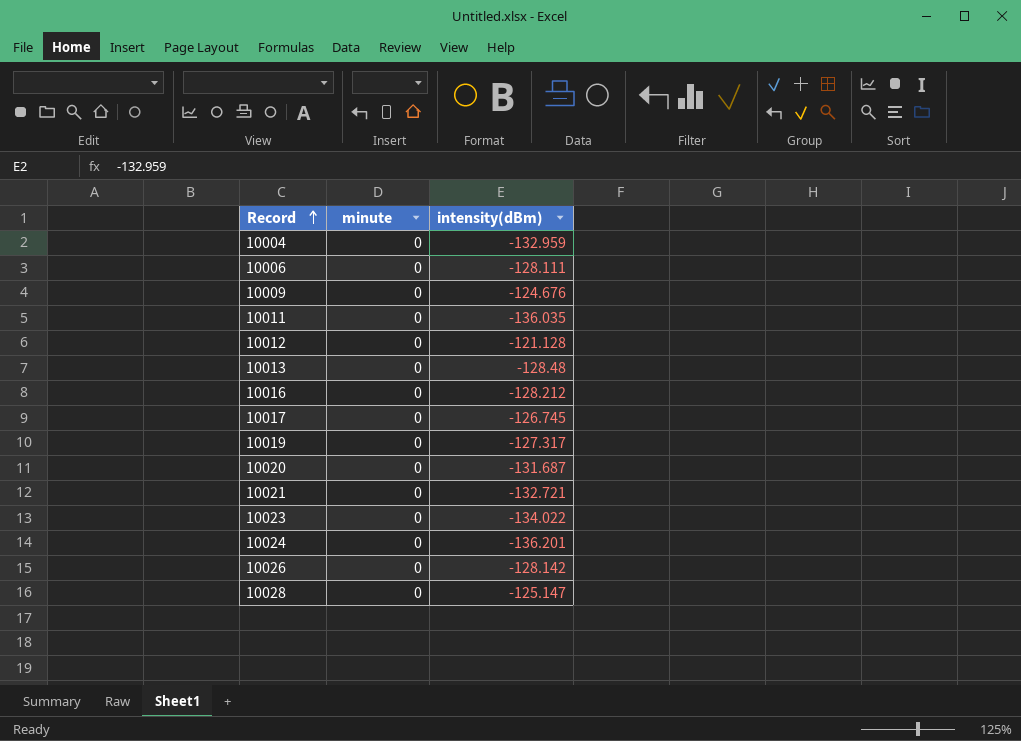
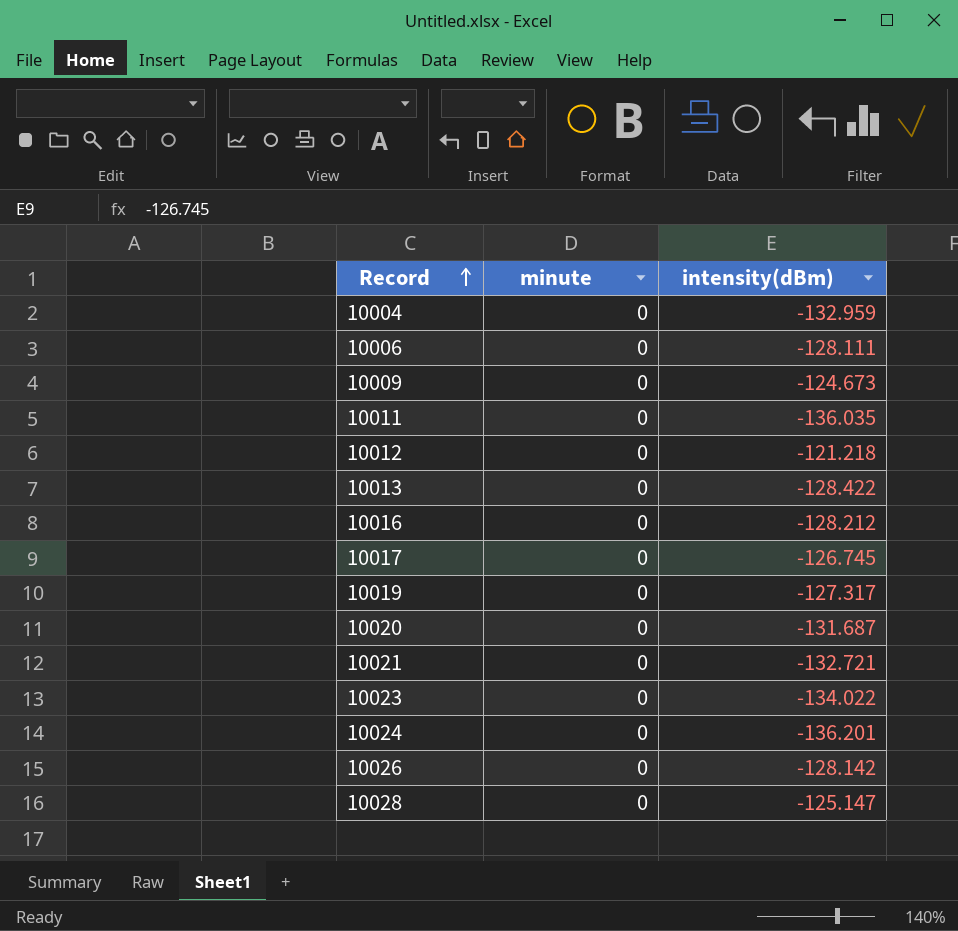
10009 | intensity(dBm): -124.676 -> -124.673
10012 | intensity(dBm): -121.128 -> -121.218
10013 | intensity(dBm): -128.48 -> -128.422

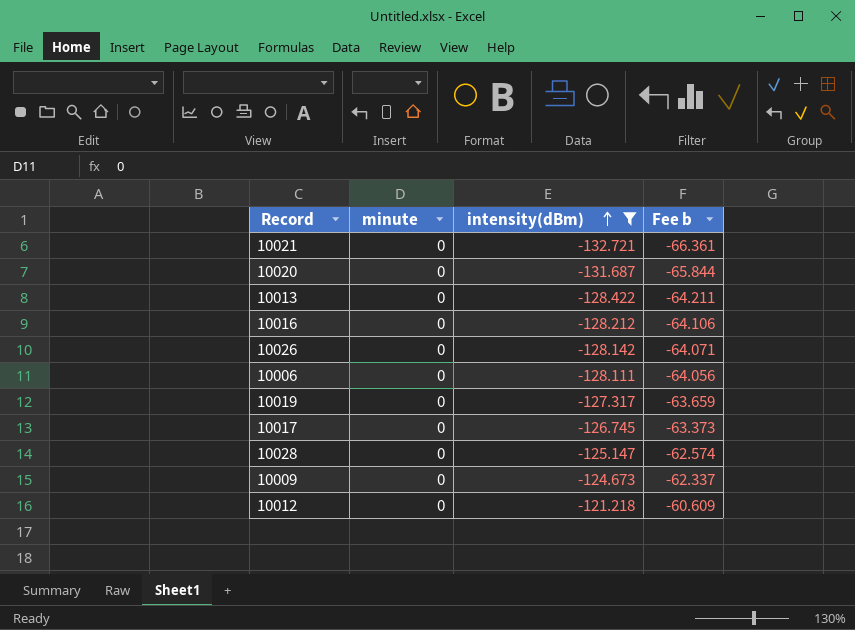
filter: none -> intensity(dBm) >= -132.721
row order: Record ascending -> intensity(dBm) ascending
column Fee b | formula: none -> [intensity(dBm)] * 0.5

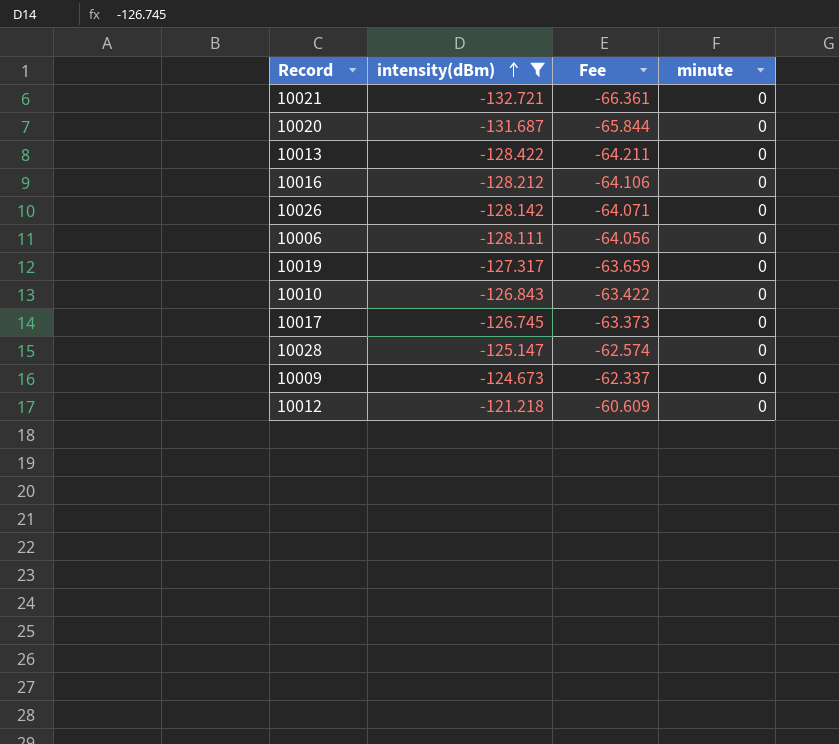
column name: Fee b -> Fee
column minute | position: 2 -> 4
row 10010: none -> -126.843 | -63.422 | 0

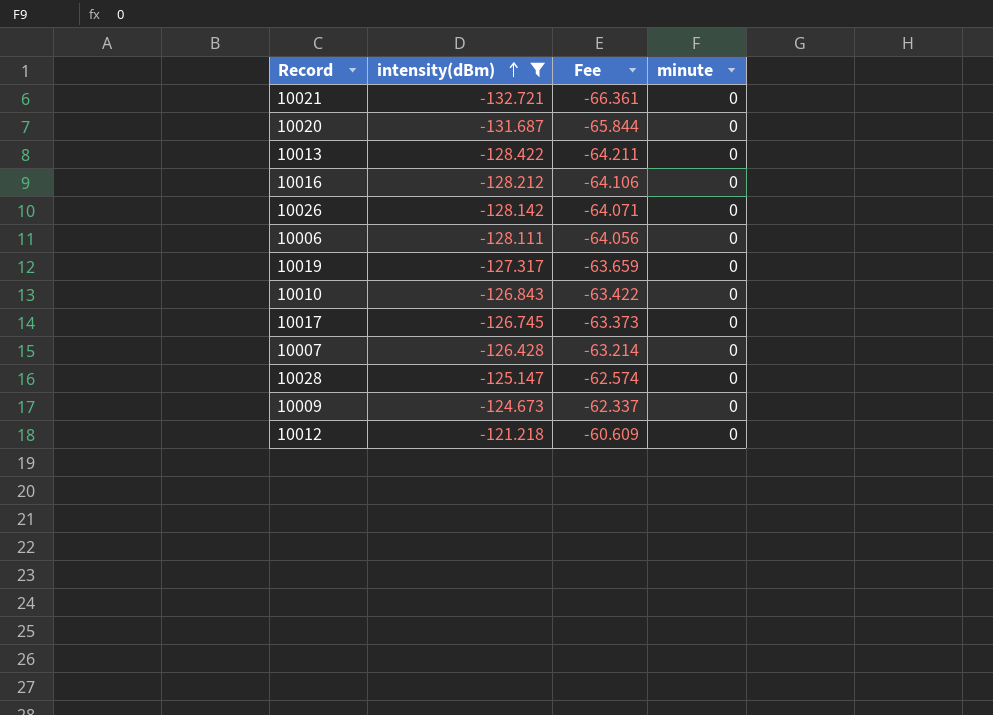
row 10007: none -> -126.428 | -63.214 | 0

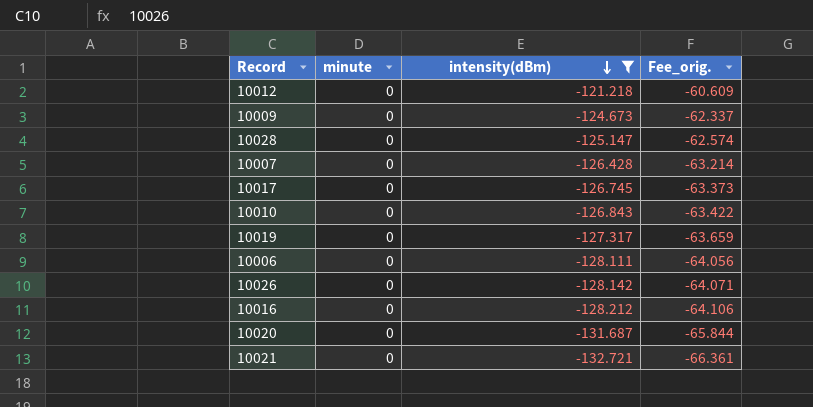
row order: intensity(dBm) ascending -> intensity(dBm) descending
column minute | position: 4 -> 2
column name: Fee -> Fee_orig.
row 10013: -128.422 | -64.211 | 0 -> none

